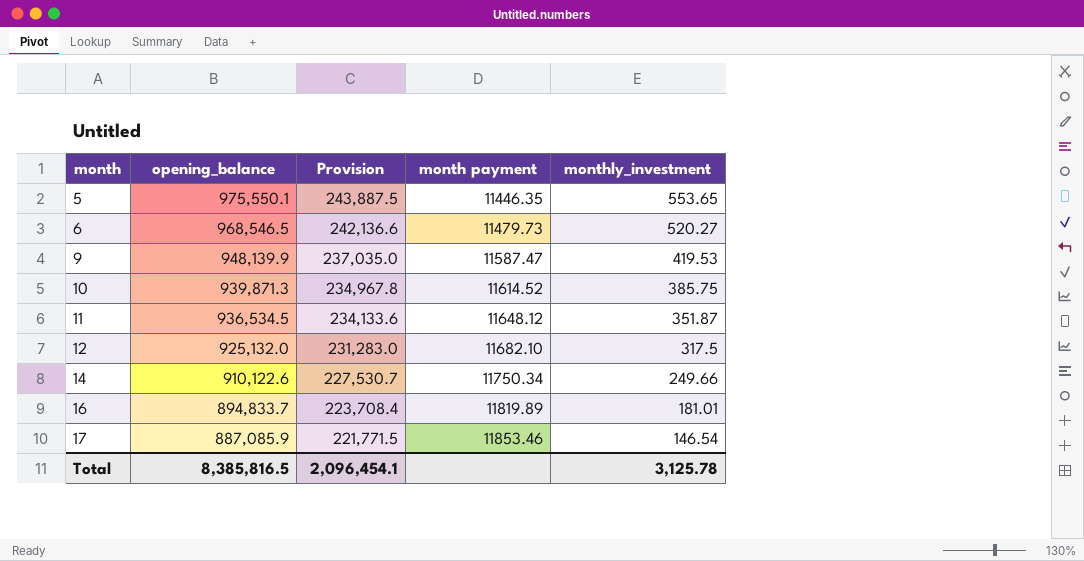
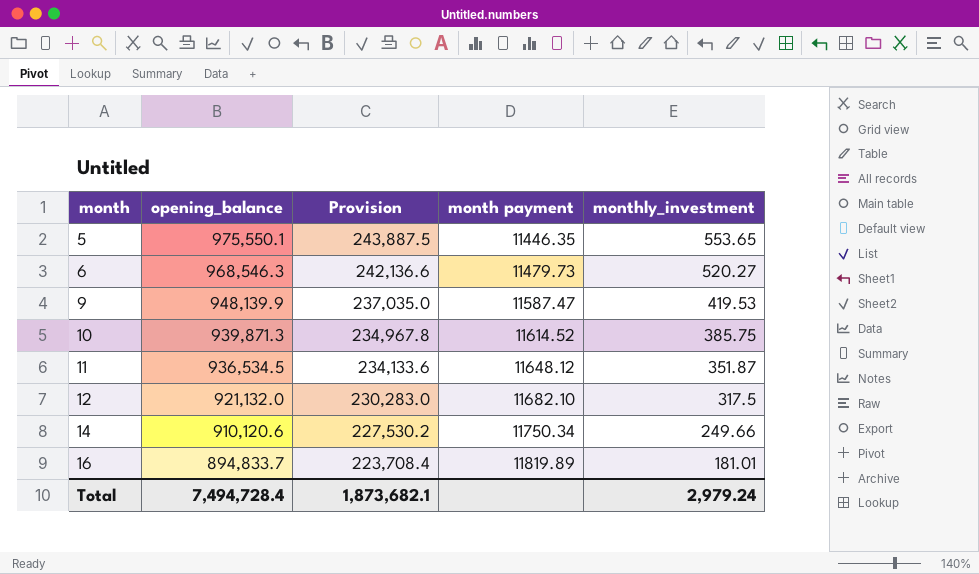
row 17: 887,085.9 | 221,771.5 | 11853.46 | 146.54 -> none
6 | opening_balance: 968,546.5 -> 968,546.3
12 | opening_balance: 925,132.0 -> 921,132.0
12 | Provision: 231,283.0 -> 230,283.0
14 | opening_balance: 910,122.6 -> 910,120.6
14 | Provision: 227,530.7 -> 227,530.2
Total | opening_balance: 8,385,816.5 -> 7,494,728.4
Total | Provision: 2,096,454.1 -> 1,873,682.1
Total | monthly_investment: 3,125.78 -> 2,979.24

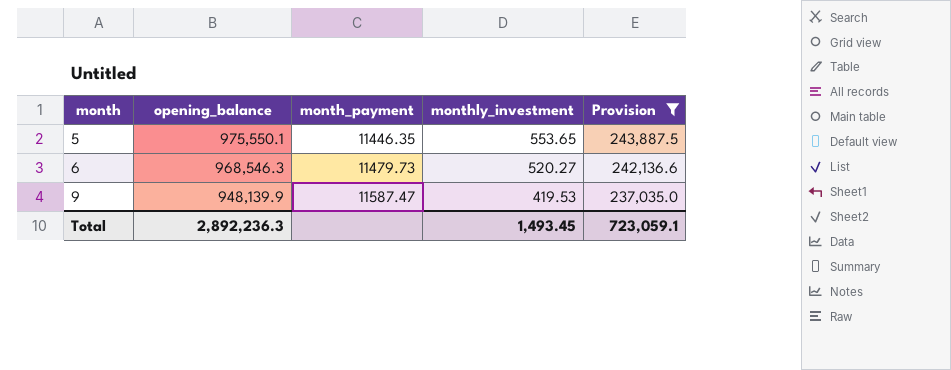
filter: none -> Provision >= 237,035.0
column name: month payment -> month_payment
column Provision | position: 3 -> 5
Total | opening_balance: 7,494,728.4 -> 2,892,236.3
Total | monthly_investment: 2,979.24 -> 1,493.45
Total | Provision: 1,873,682.1 -> 723,059.1

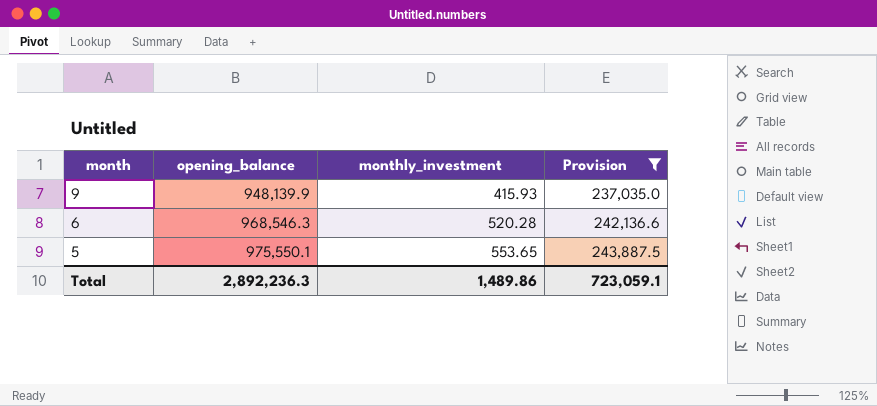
row order: month ascending -> month descending
column month_payment | position: 3 -> none
9 | monthly_investment: 419.53 -> 415.93
6 | monthly_investment: 520.27 -> 520.28
Total | monthly_investment: 1,493.45 -> 1,489.86

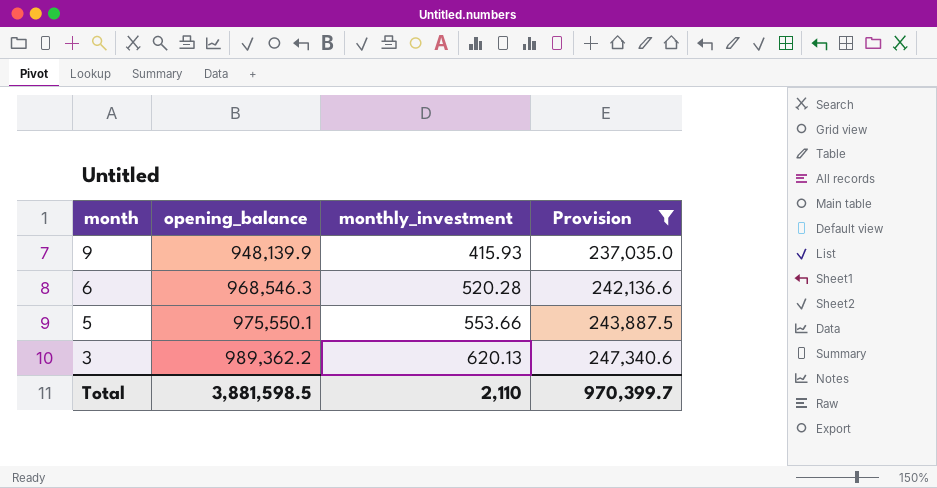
5 | monthly_investment: 553.65 -> 553.66
row 3: none -> 989,362.2 | 620.13 | 247,340.6
Total | opening_balance: 2,892,236.3 -> 3,881,598.5
Total | monthly_investment: 1,489.86 -> 2,110
Total | Provision: 723,059.1 -> 970,399.7

